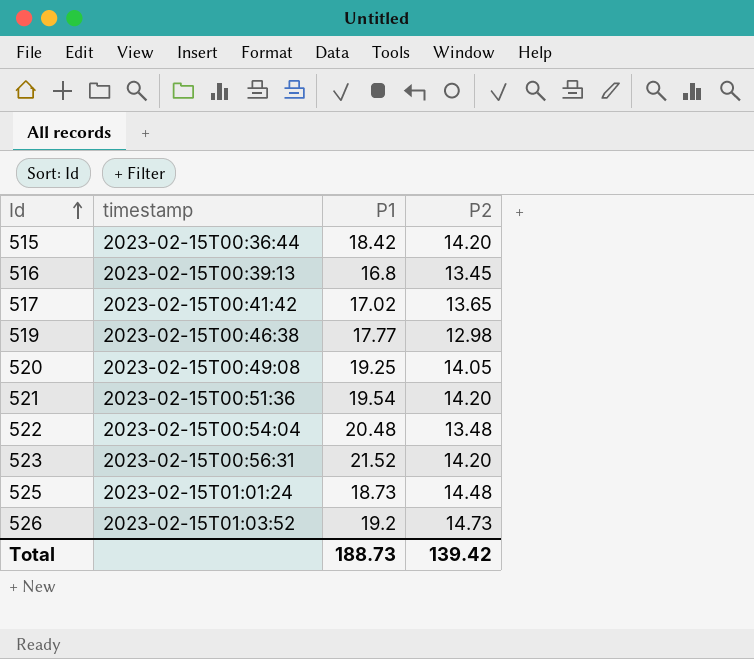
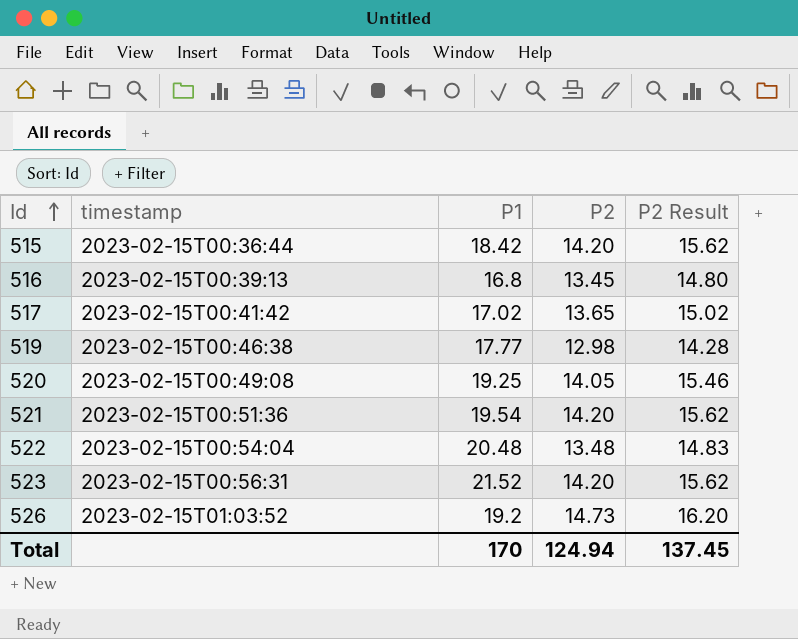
column P2 Result | formula: none -> [P2] * 1.1
row 525: 2023-02-15T01:01:24 | 18.73 | 14.48 -> none
Total | P1: 188.73 -> 170
Total | P2: 139.42 -> 124.94

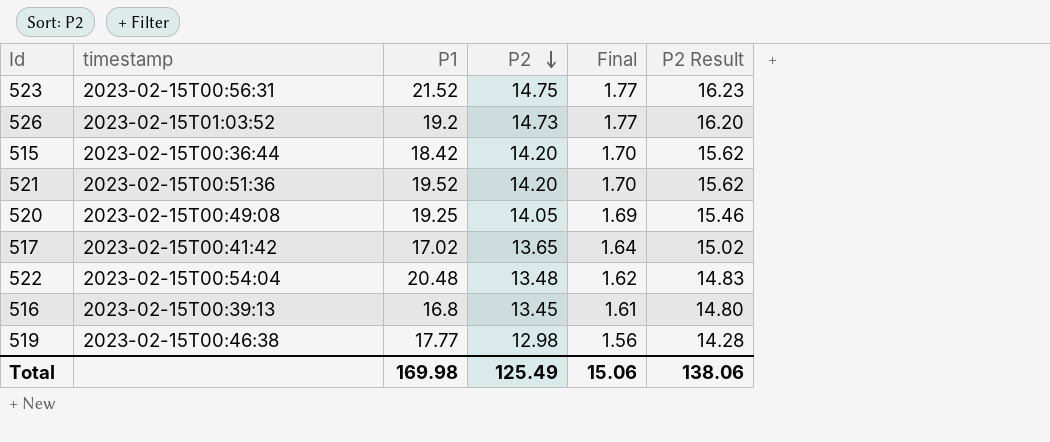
row order: Id ascending -> P2 descending
column Final | formula: none -> [P2] * 0.12
523 | P2: 14.20 -> 14.75
523 | P2 Result: 15.62 -> 16.23
521 | P1: 19.54 -> 19.52
Total | P1: 170 -> 169.98
Total | P2: 124.94 -> 125.49
Total | P2 Result: 137.45 -> 138.06

